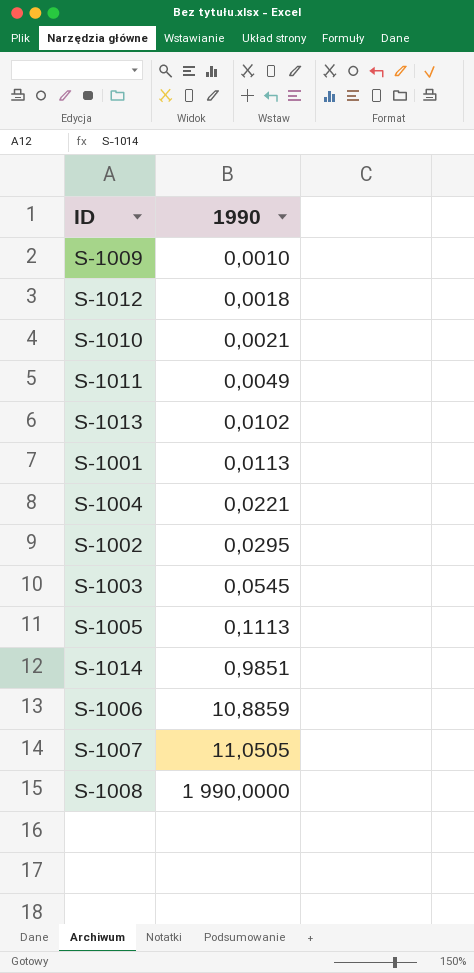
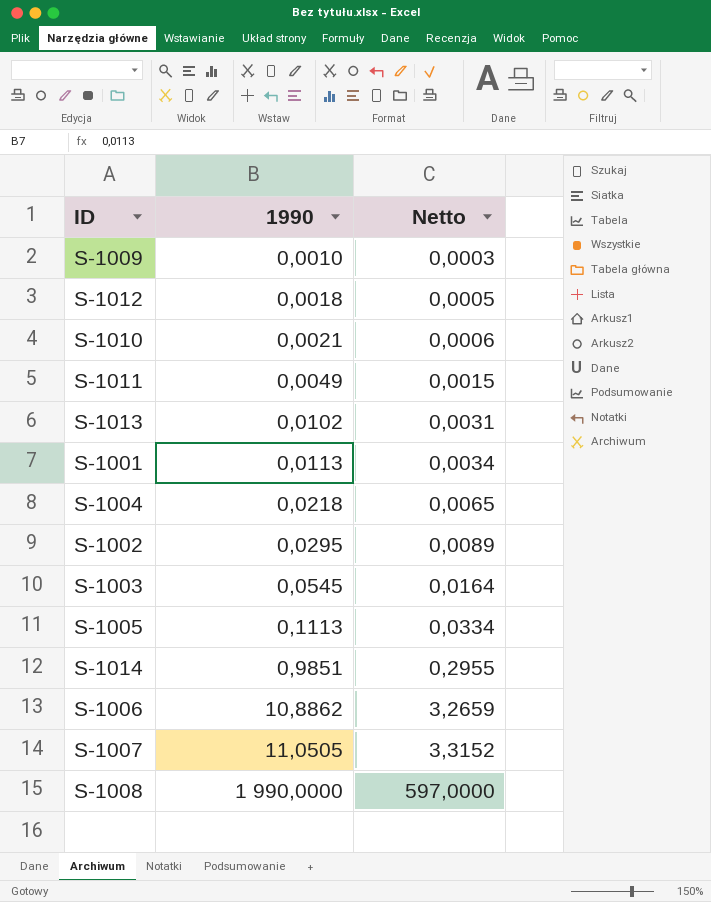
column Netto | formula: none -> [1990] * 0,3
S-1004 | 1990: 0,0221 -> 0,0218
S-1006 | 1990: 10,8859 -> 10,8862

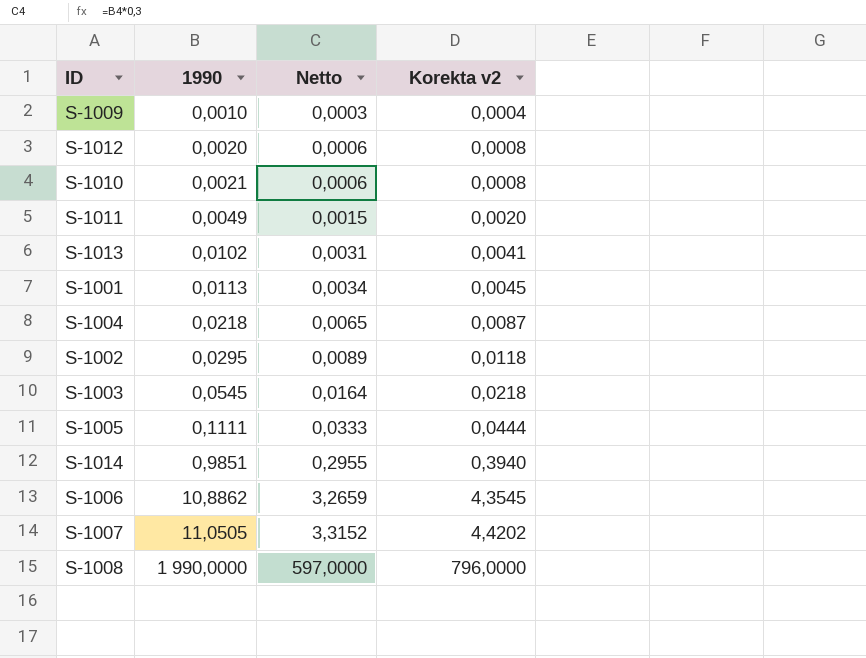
column Korekta v2 | formula: none -> [1990] * 0,4
S-1012 | 1990: 0,0018 -> 0,0020
S-1012 | Netto: 0,0005 -> 0,0006
S-1005 | 1990: 0,1113 -> 0,1111
S-1005 | Netto: 0,0334 -> 0,0333

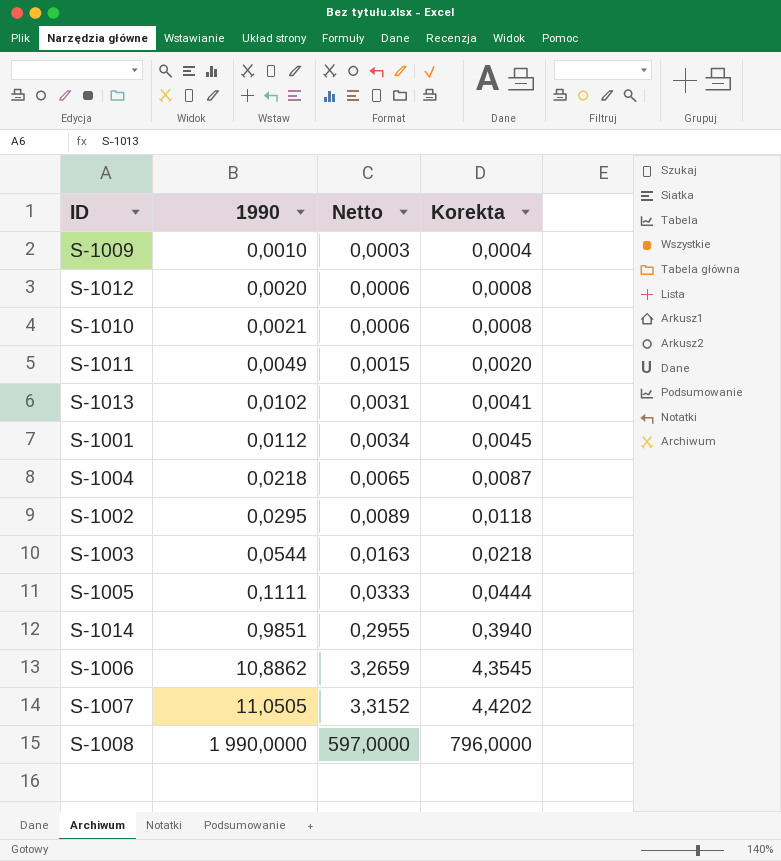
column name: Korekta v2 -> Korekta
S-1001 | 1990: 0,0113 -> 0,0112
S-1003 | 1990: 0,0545 -> 0,0544
S-1003 | Netto: 0,0164 -> 0,0163

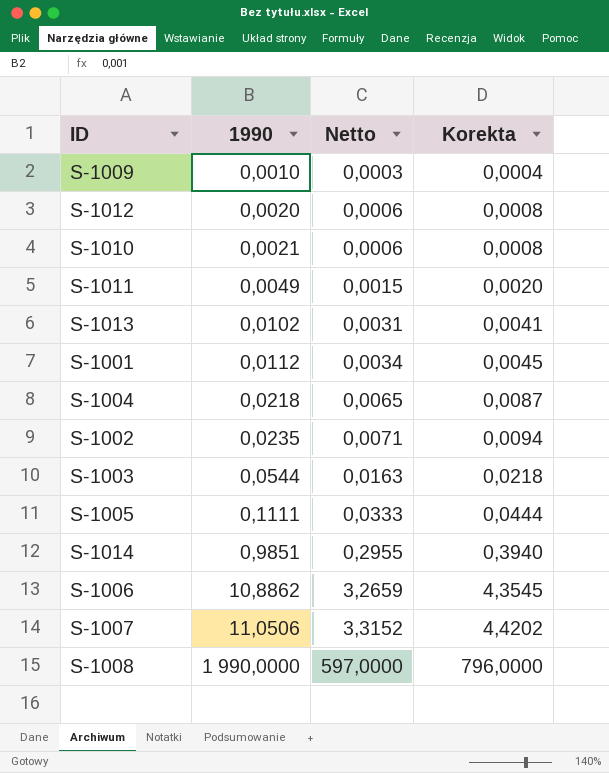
S-1002 | 1990: 0,0295 -> 0,0235
S-1002 | Netto: 0,0089 -> 0,0071
S-1002 | Korekta: 0,0118 -> 0,0094
S-1007 | 1990: 11,0505 -> 11,0506

